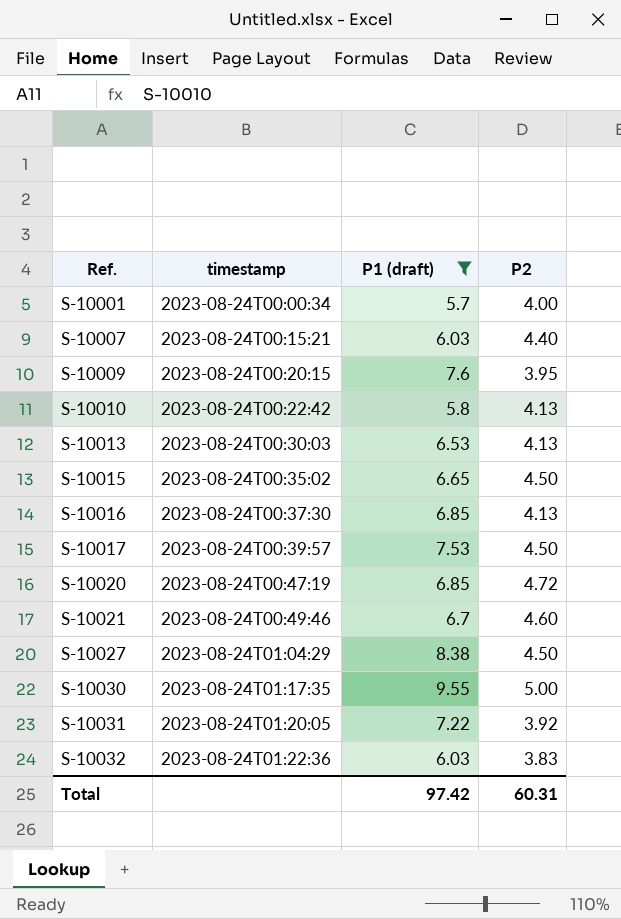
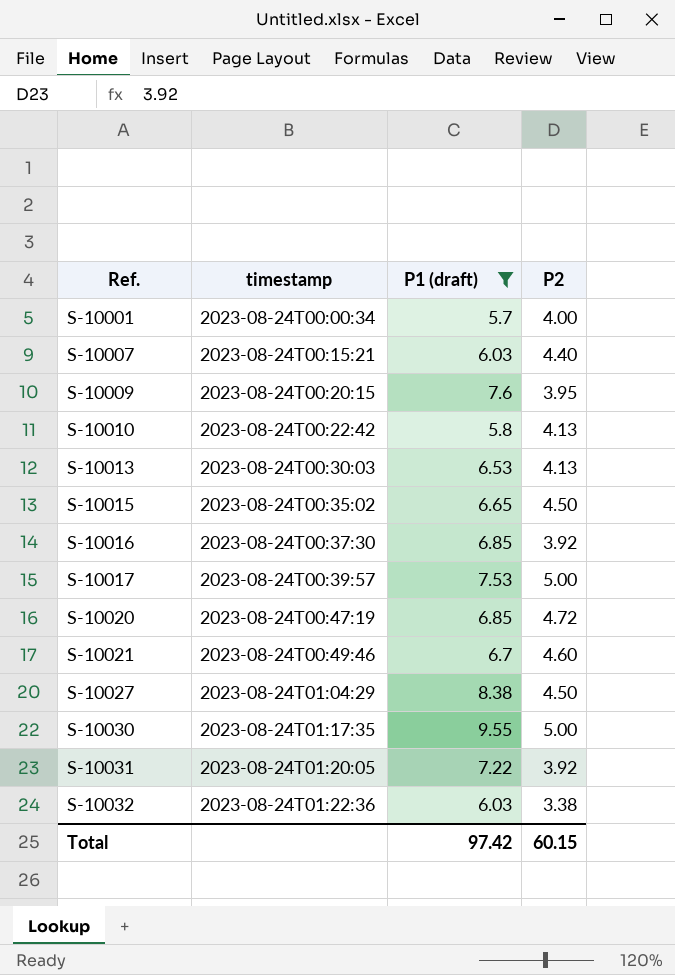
S-10016 | P2: 4.13 -> 3.92
S-10017 | P2: 4.50 -> 5.00
S-10032 | P2: 3.83 -> 3.38
Total | P2: 60.31 -> 60.15

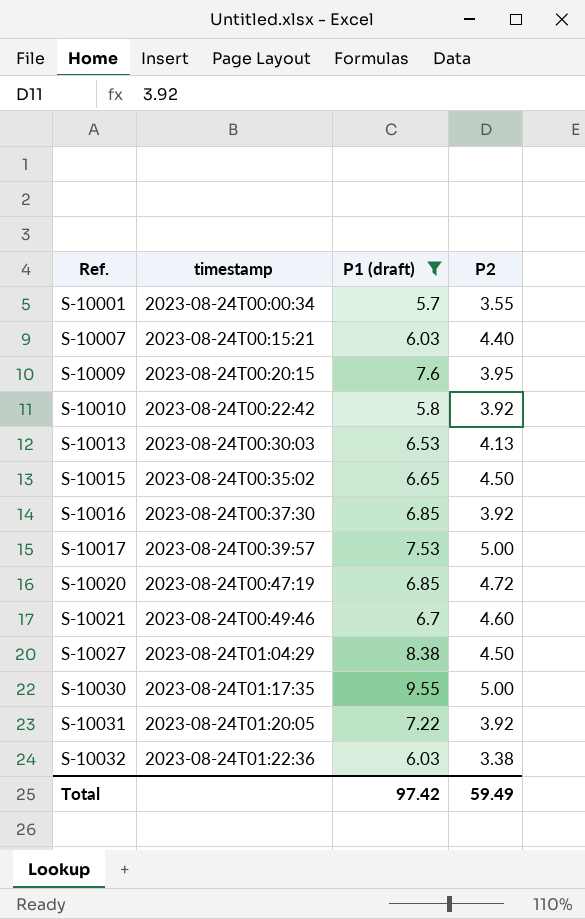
S-10001 | P2: 4.00 -> 3.55
S-10010 | P2: 4.13 -> 3.92
Total | P2: 60.15 -> 59.49

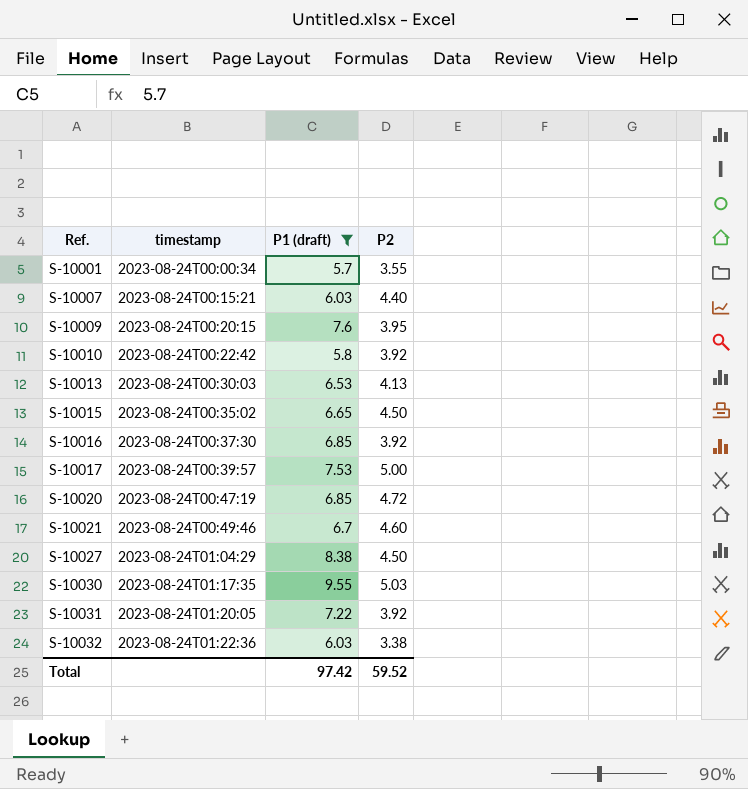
S-10030 | P2: 5.00 -> 5.03
Total | P2: 59.49 -> 59.52

